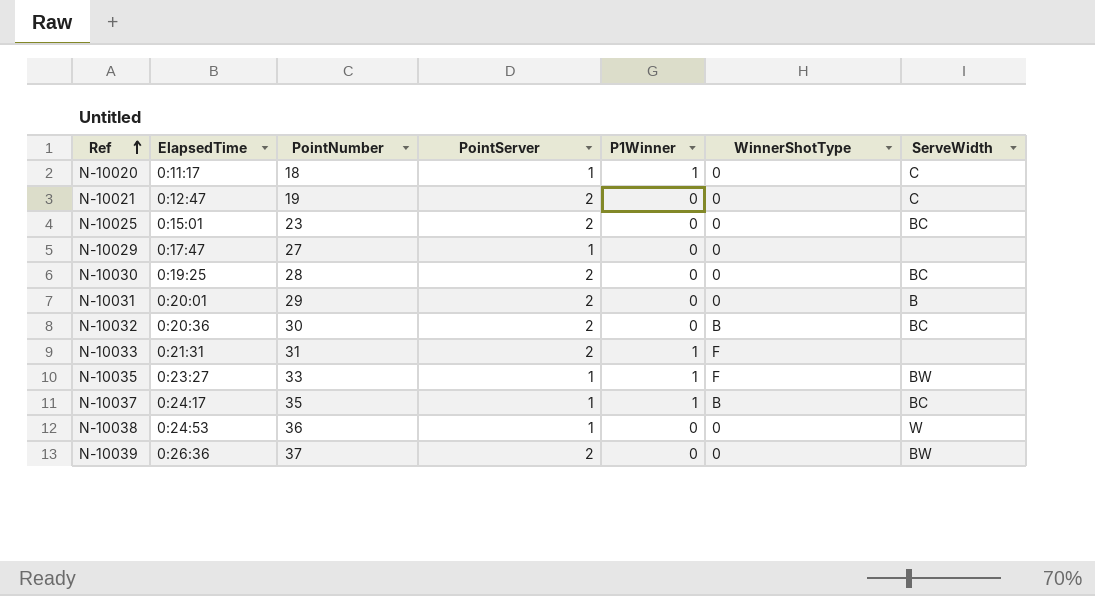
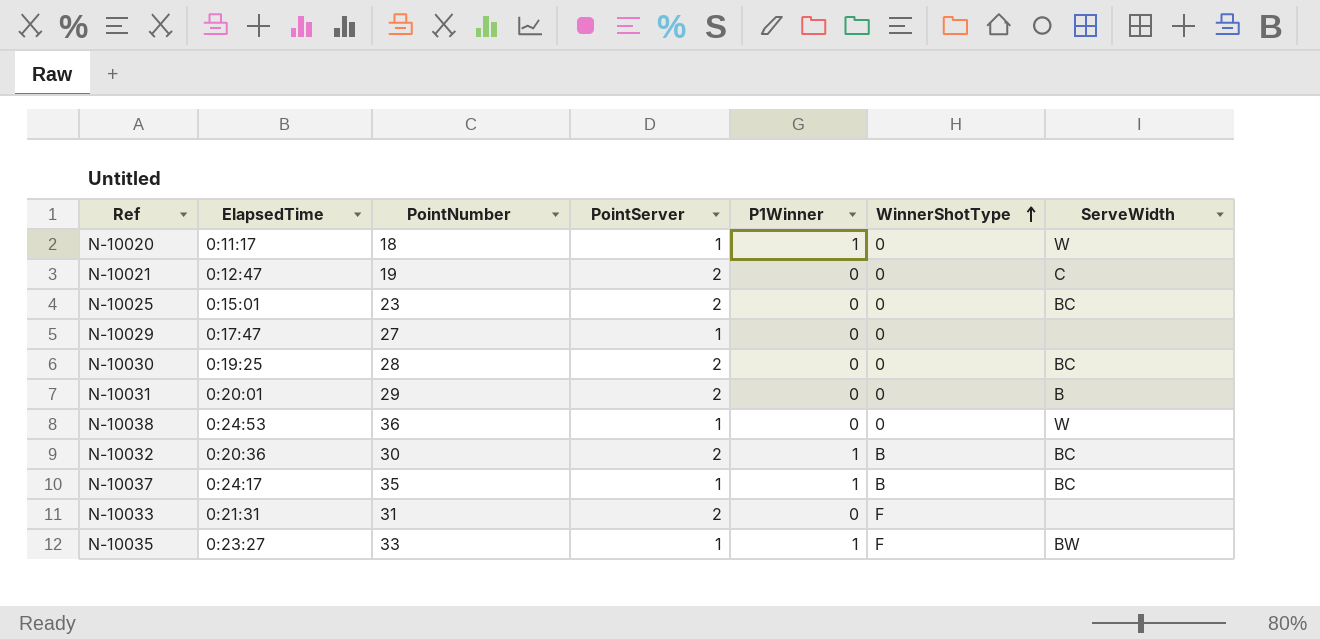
row order: Ref ascending -> WinnerShotType ascending
row N-10039: 0:26:36 | 37 | 2 | 0 | 0 | BW -> none
N-10020 | ServeWidth: C -> W
N-10032 | P1Winner: 0 -> 1
N-10033 | P1Winner: 1 -> 0

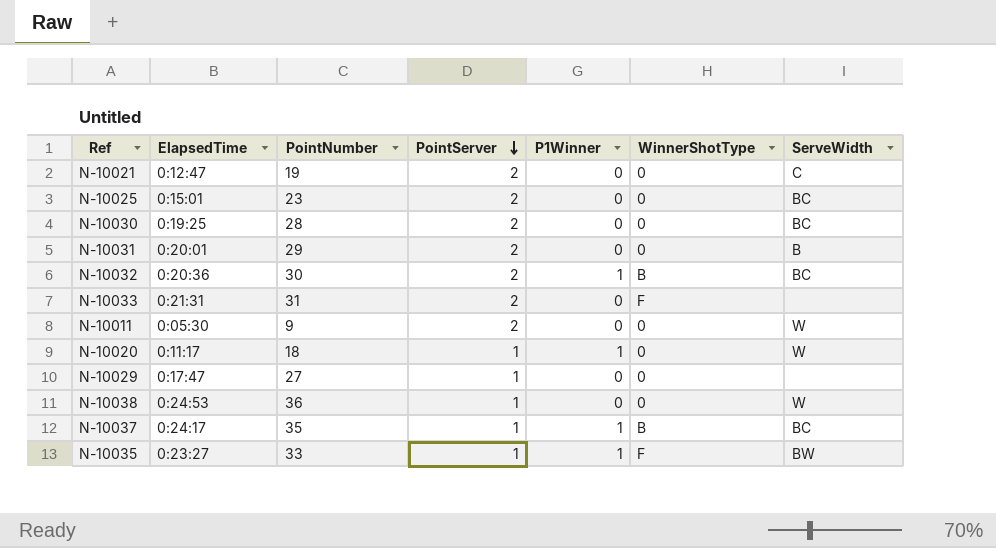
row order: WinnerShotType ascending -> PointServer descending
row N-10011: none -> 0:05:30 | 9 | 2 | 0 | 0 | W

